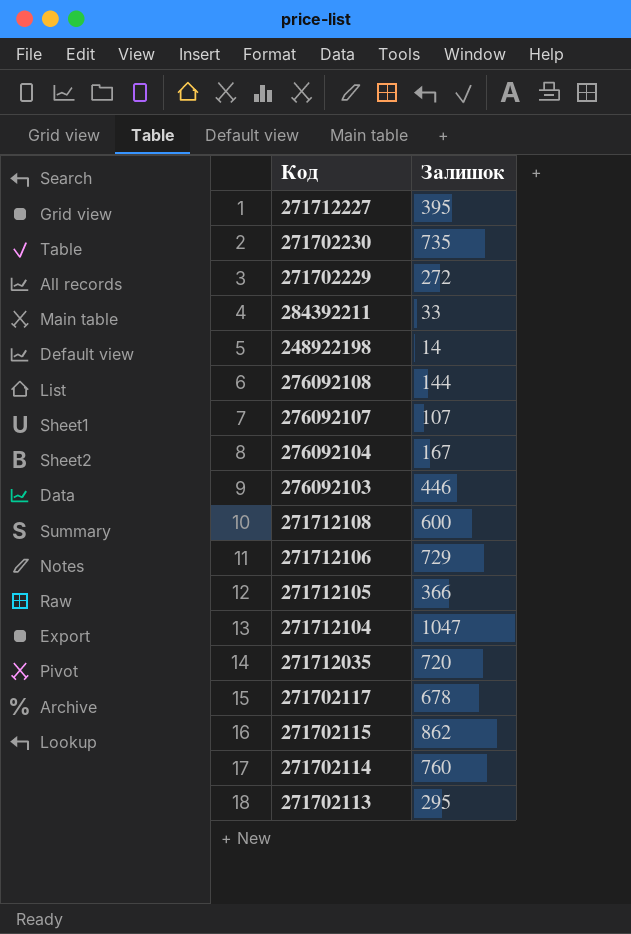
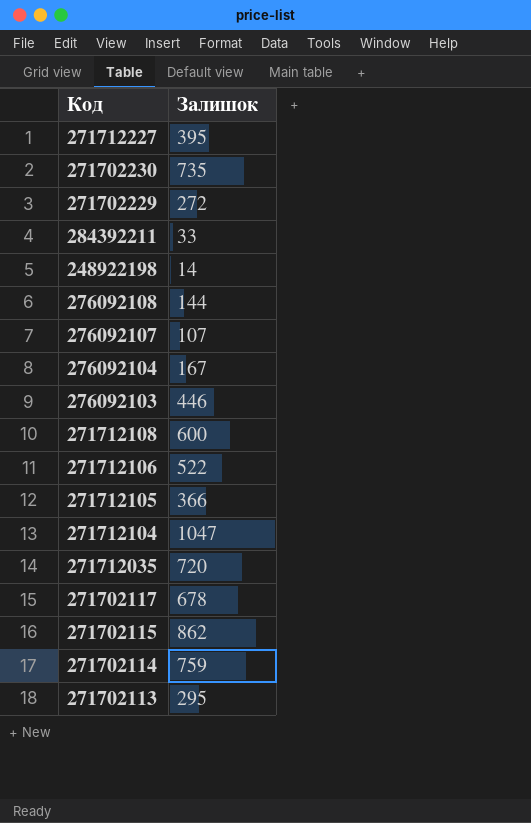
271712106 | Залишок: 729 -> 522
271702114 | Залишок: 760 -> 759

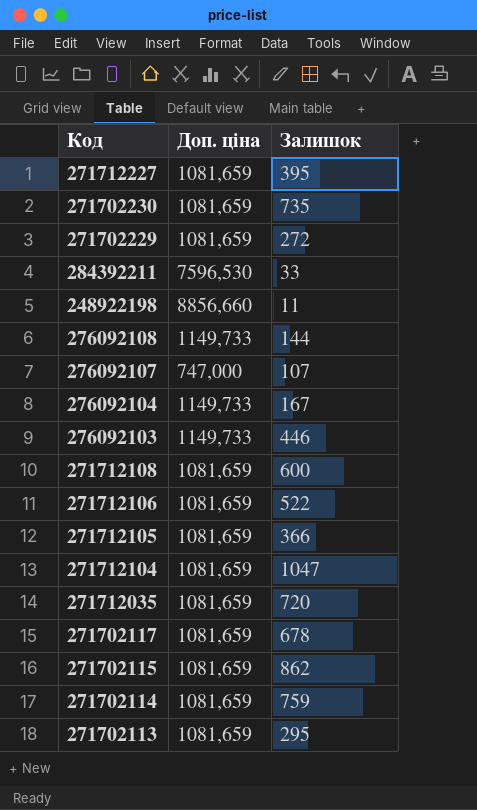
column Доп. ціна | position: none -> 2
248922198 | Залишок: 14 -> 11

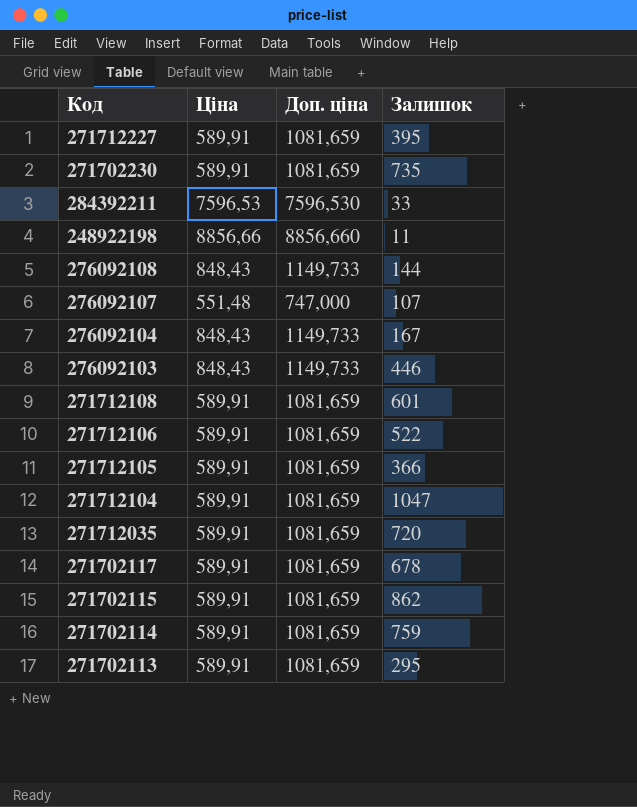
column Ціна | position: none -> 2
row 271702229: 1081,659 | 272 -> none
271712108 | Залишок: 600 -> 601

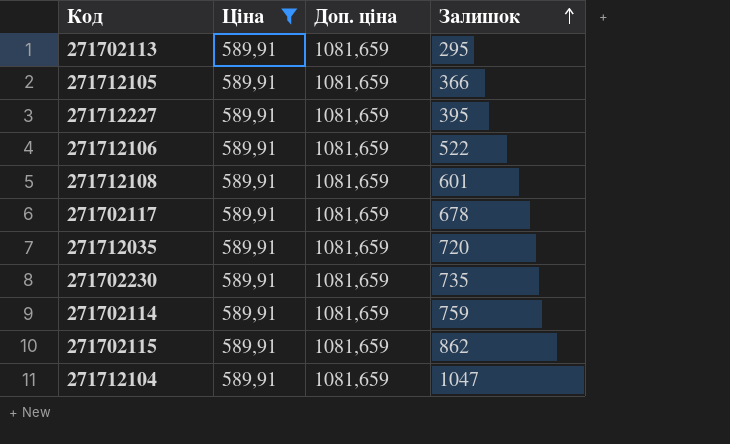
filter: none -> Ціна = 589,91
row order: none -> Залишок ascending

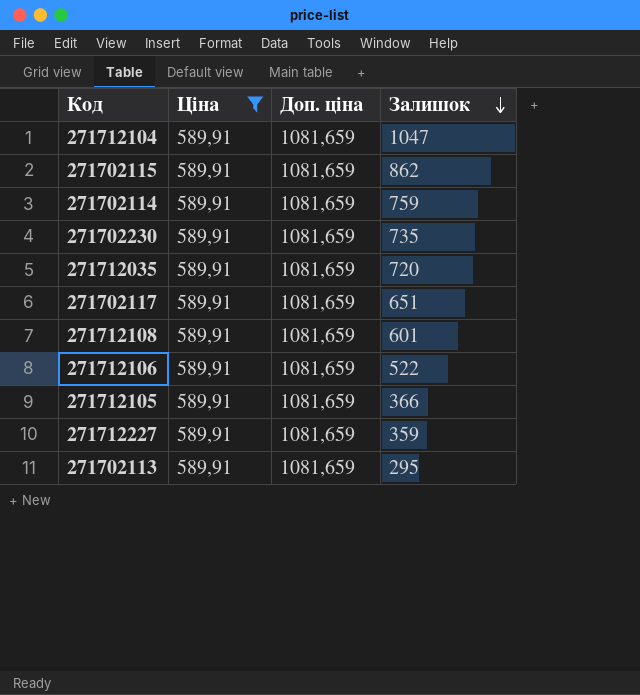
row order: Залишок ascending -> Залишок descending
271702117 | Залишок: 678 -> 651
271712227 | Залишок: 395 -> 359

